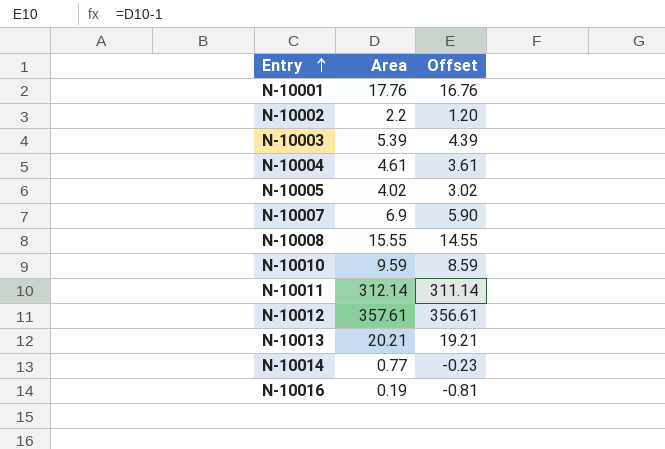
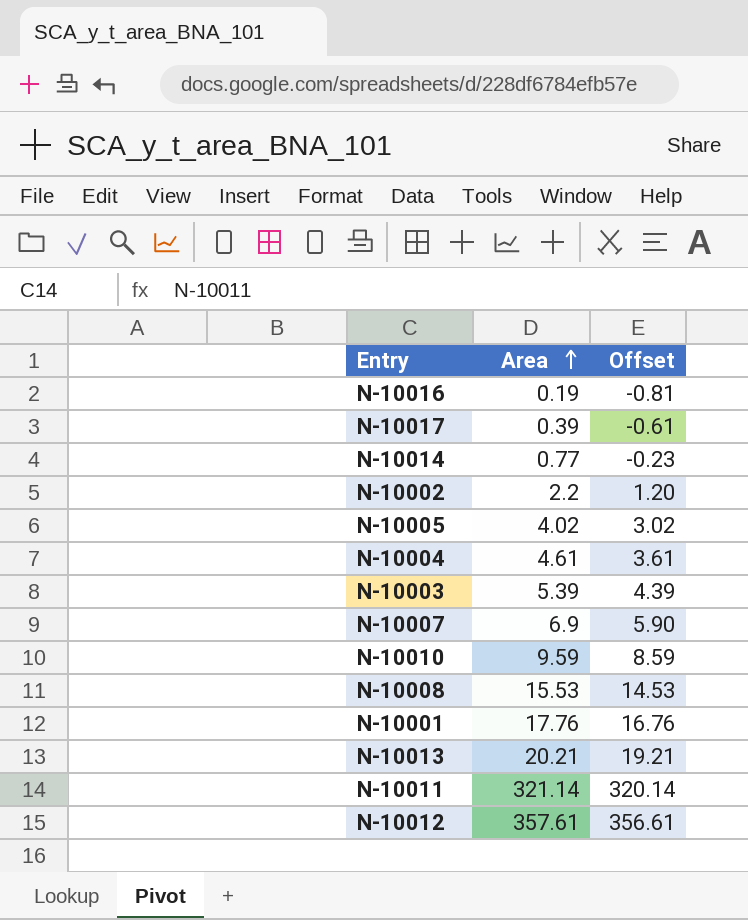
row order: Entry ascending -> Area ascending
row N-10017: none -> 0.39 | -0.61
N-10008 | Area: 15.55 -> 15.53
N-10008 | Offset: 14.55 -> 14.53
N-10011 | Area: 312.14 -> 321.14
N-10011 | Offset: 311.14 -> 320.14

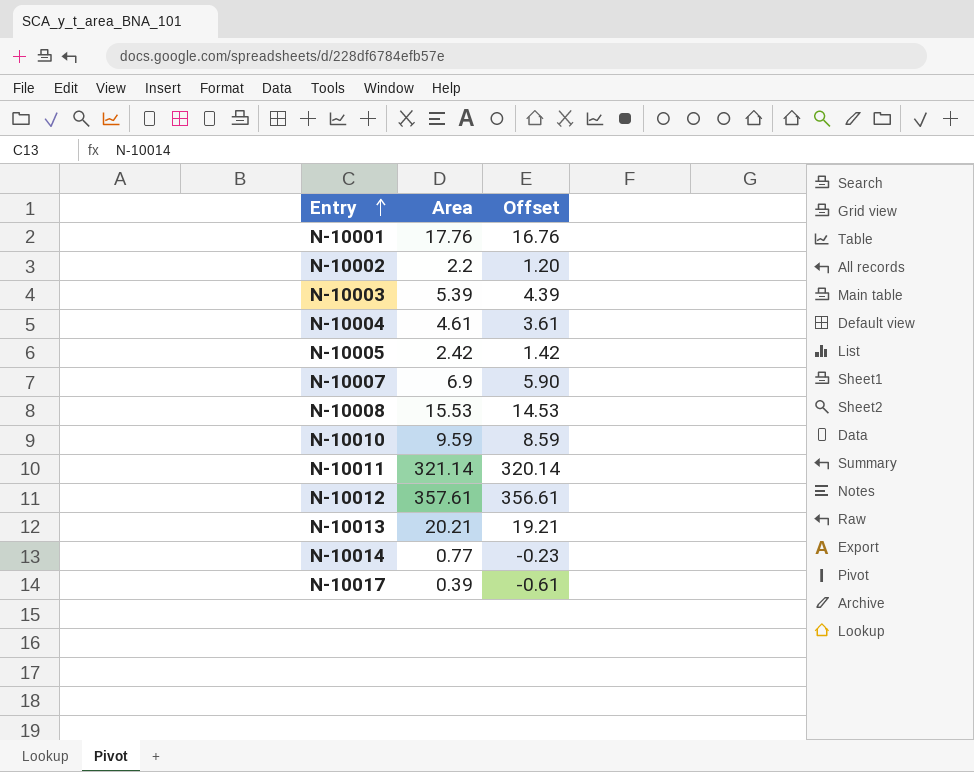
row order: Area ascending -> Entry ascending
row N-10016: 0.19 | -0.81 -> none
N-10005 | Area: 4.02 -> 2.42
N-10005 | Offset: 3.02 -> 1.42

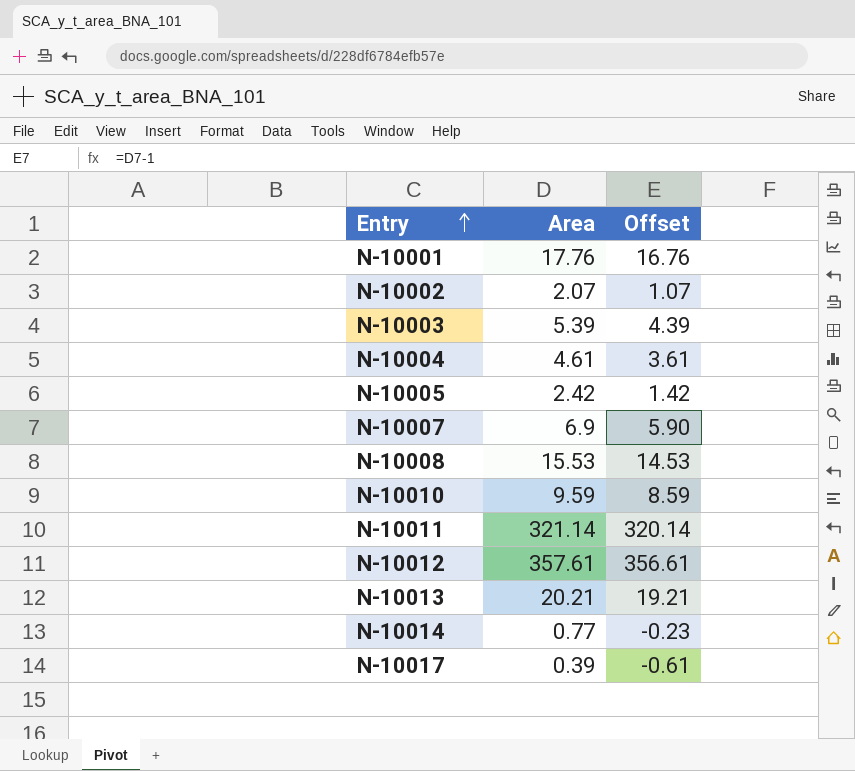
N-10002 | Area: 2.2 -> 2.07
N-10002 | Offset: 1.20 -> 1.07

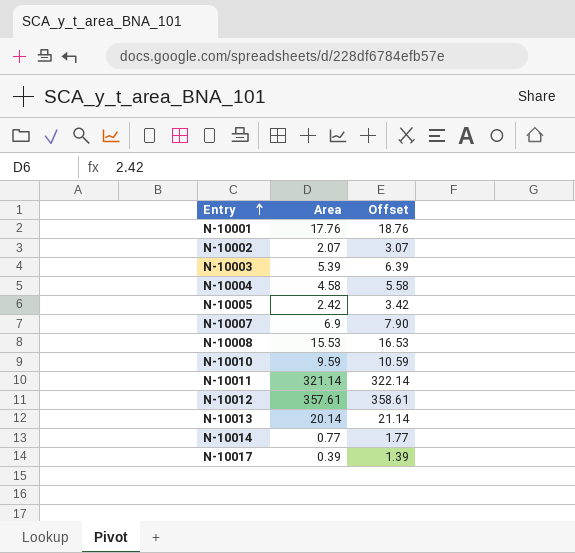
column Offset | formula: [Area] - 1 -> [Area] + 1
N-10004 | Area: 4.61 -> 4.58
N-10013 | Area: 20.21 -> 20.14

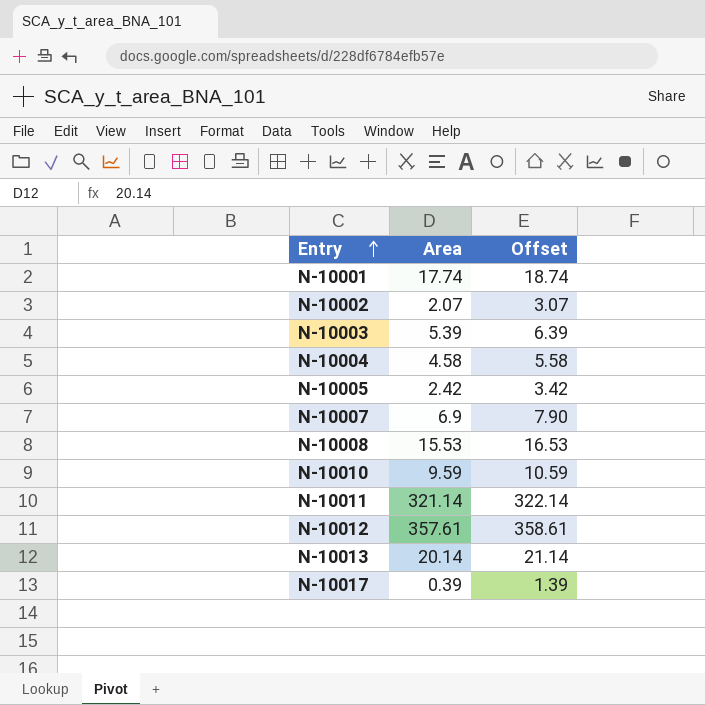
row N-10014: 0.77 | 1.77 -> none
N-10001 | Area: 17.76 -> 17.74
N-10001 | Offset: 18.76 -> 18.74

